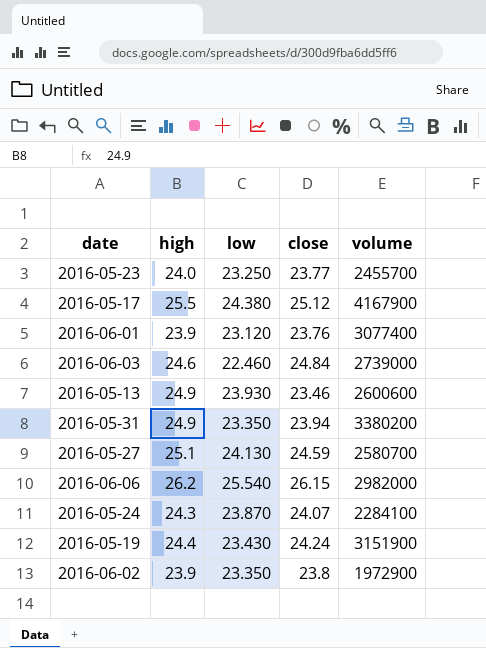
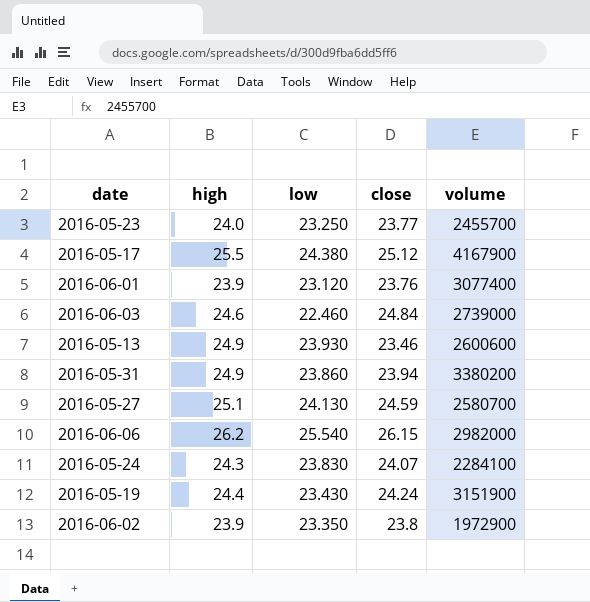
2016-05-31 | low: 23.350 -> 23.860
2016-05-24 | low: 23.870 -> 23.830

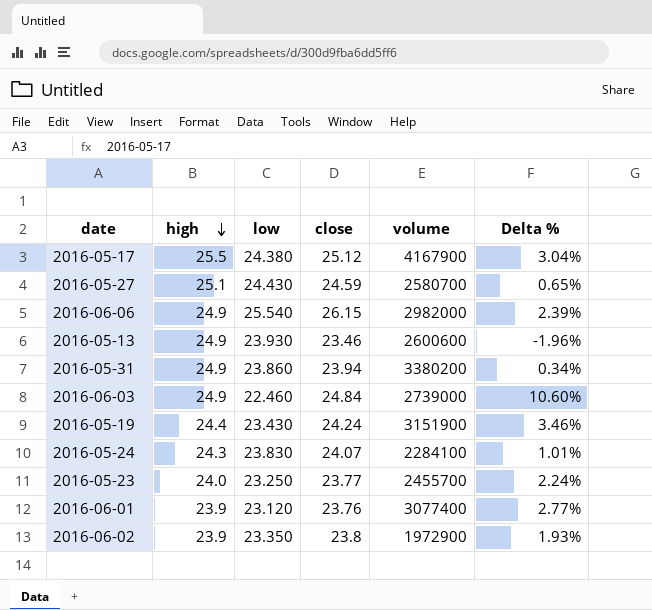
row order: none -> high descending
column Delta % | formula: none -> ([close] - [low]) / [low]
2016-05-27 | low: 24.130 -> 24.430
2016-06-06 | high: 26.2 -> 24.9
2016-06-03 | high: 24.6 -> 24.9

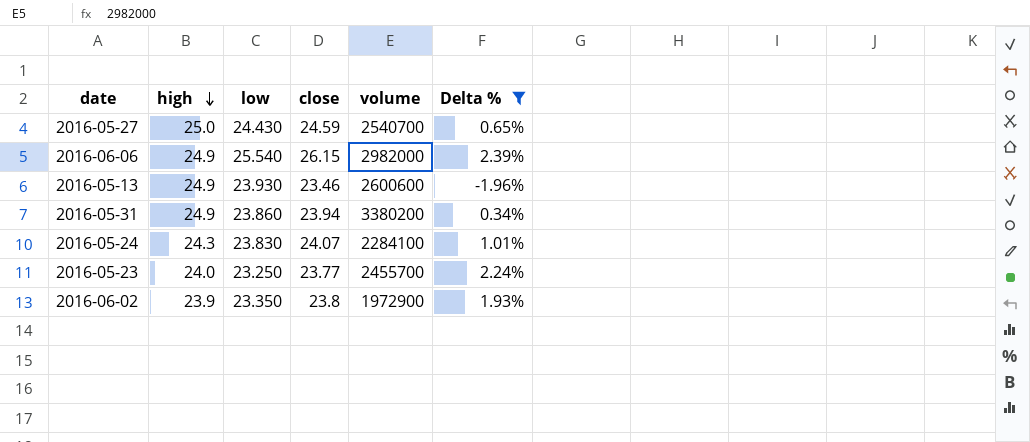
filter: none -> Delta % <= 2.39%
2016-05-27 | high: 25.1 -> 25.0
2016-05-27 | volume: 2580700 -> 2540700

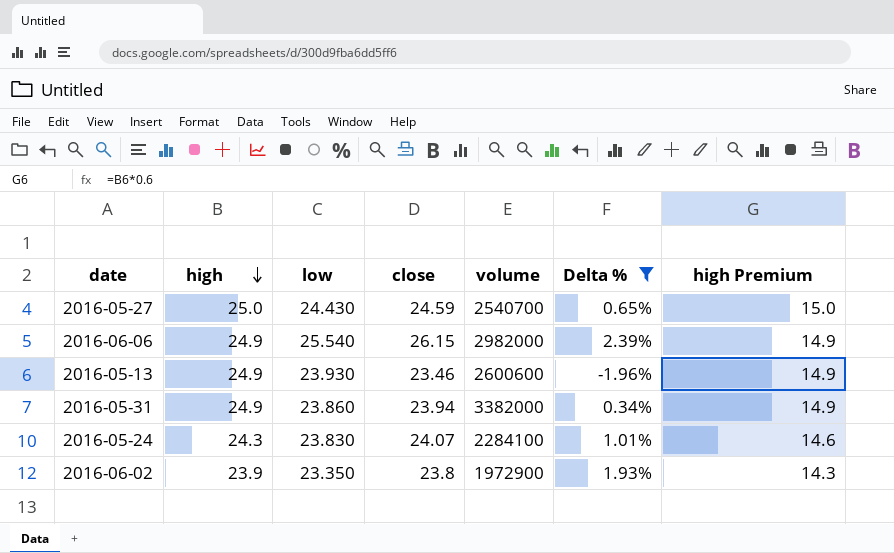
column high Premium | formula: none -> [high] * 0.6
row 2016-05-23: 24.0 | 23.250 | 23.77 | 2455700 | 2.24% -> none
2016-05-31 | volume: 3380200 -> 3382000

